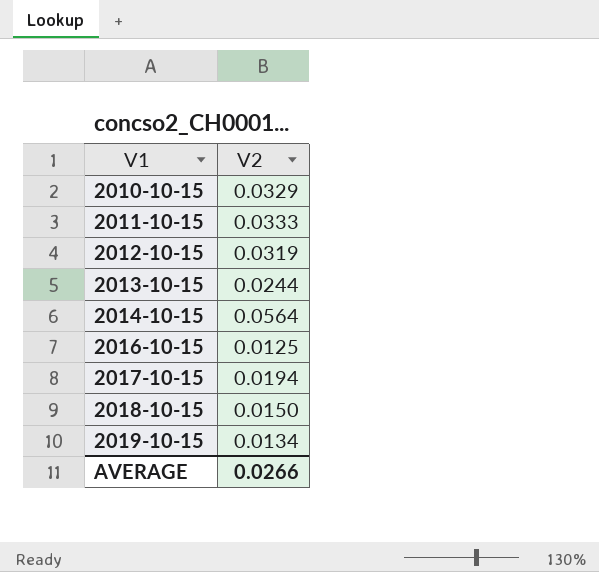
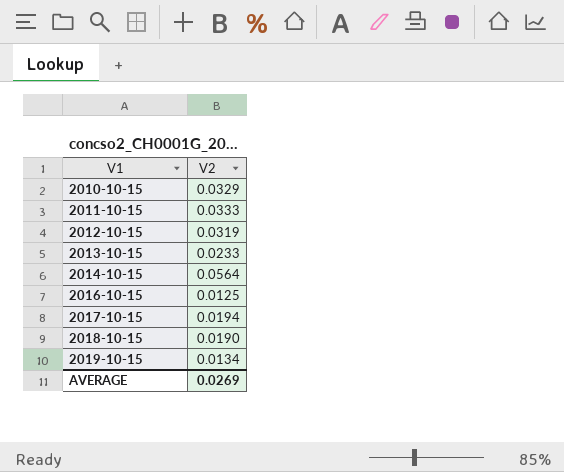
2013-10-15 | V2: 0.0244 -> 0.0233
2018-10-15 | V2: 0.0150 -> 0.0190
AVERAGE | V2: 0.0266 -> 0.0269

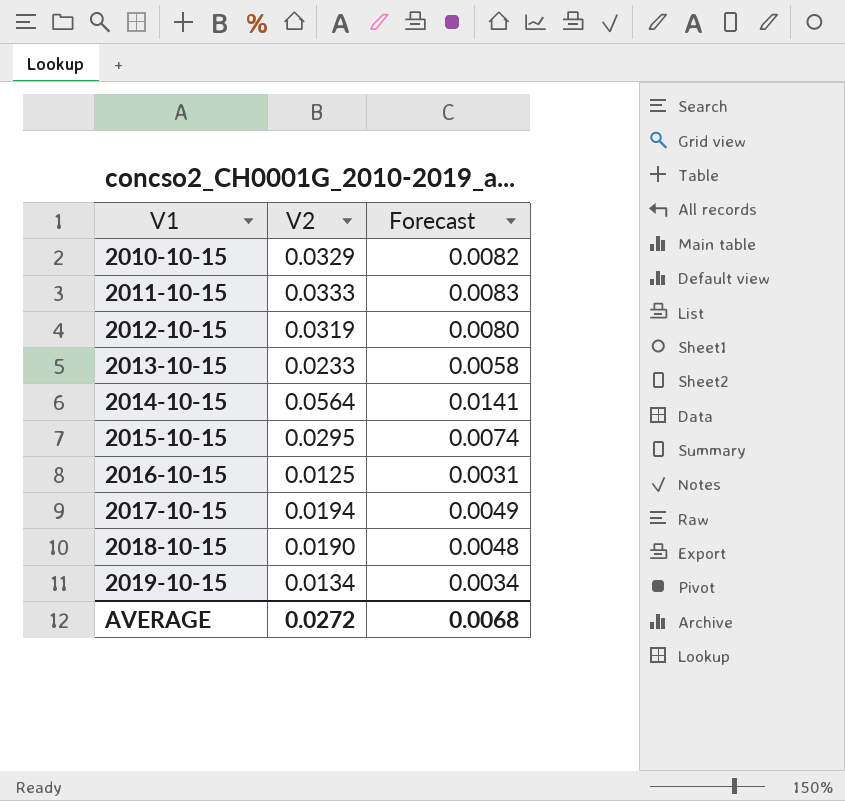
column Forecast | formula: none -> [V2] * 0.25
row 2015-10-15: none -> 0.0295 | 0.0074
AVERAGE | V2: 0.0269 -> 0.0272

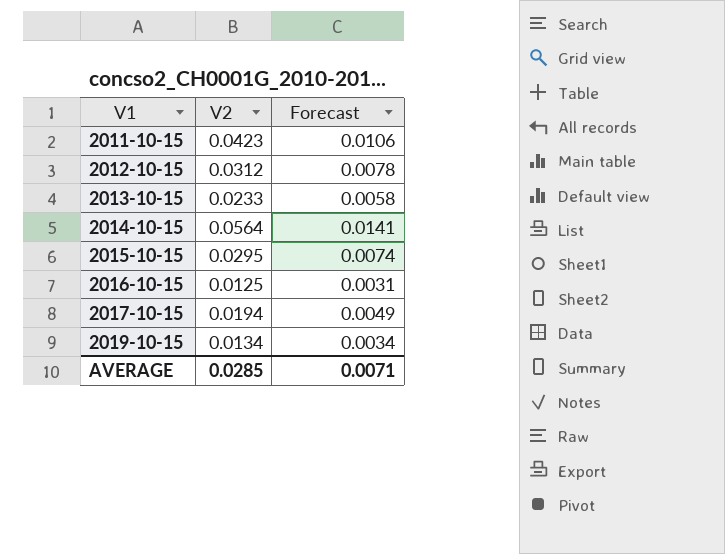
row 2010-10-15: 0.0329 | 0.0082 -> none
row 2018-10-15: 0.0190 | 0.0048 -> none
2011-10-15 | V2: 0.0333 -> 0.0423
2011-10-15 | Forecast: 0.0083 -> 0.0106
2012-10-15 | V2: 0.0319 -> 0.0312
2012-10-15 | Forecast: 0.0080 -> 0.0078
AVERAGE | V2: 0.0272 -> 0.0285
AVERAGE | Forecast: 0.0068 -> 0.0071

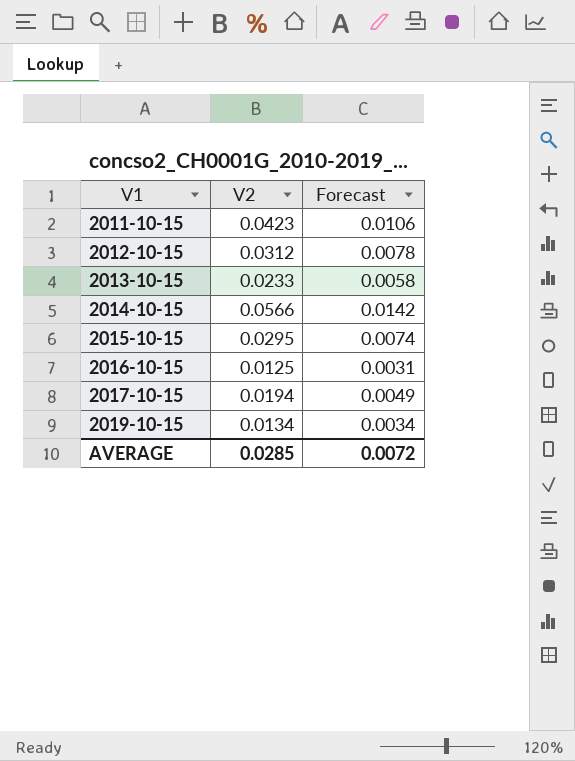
2014-10-15 | V2: 0.0564 -> 0.0566
2014-10-15 | Forecast: 0.0141 -> 0.0142
AVERAGE | Forecast: 0.0071 -> 0.0072

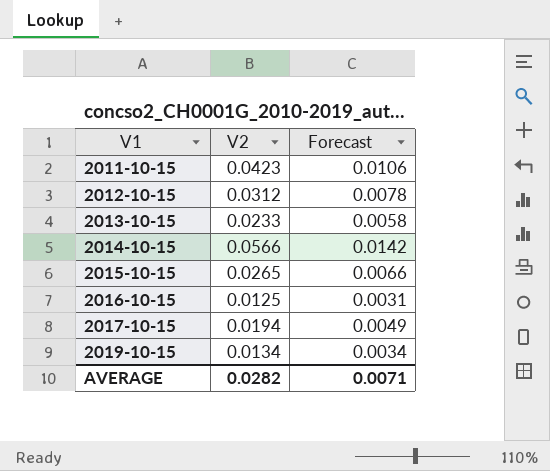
2015-10-15 | V2: 0.0295 -> 0.0265
2015-10-15 | Forecast: 0.0074 -> 0.0066
AVERAGE | V2: 0.0285 -> 0.0282
AVERAGE | Forecast: 0.0072 -> 0.0071

